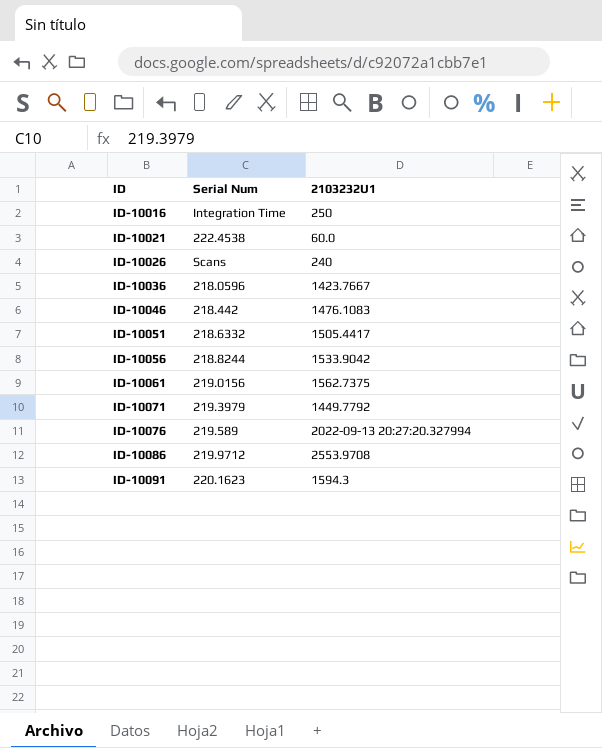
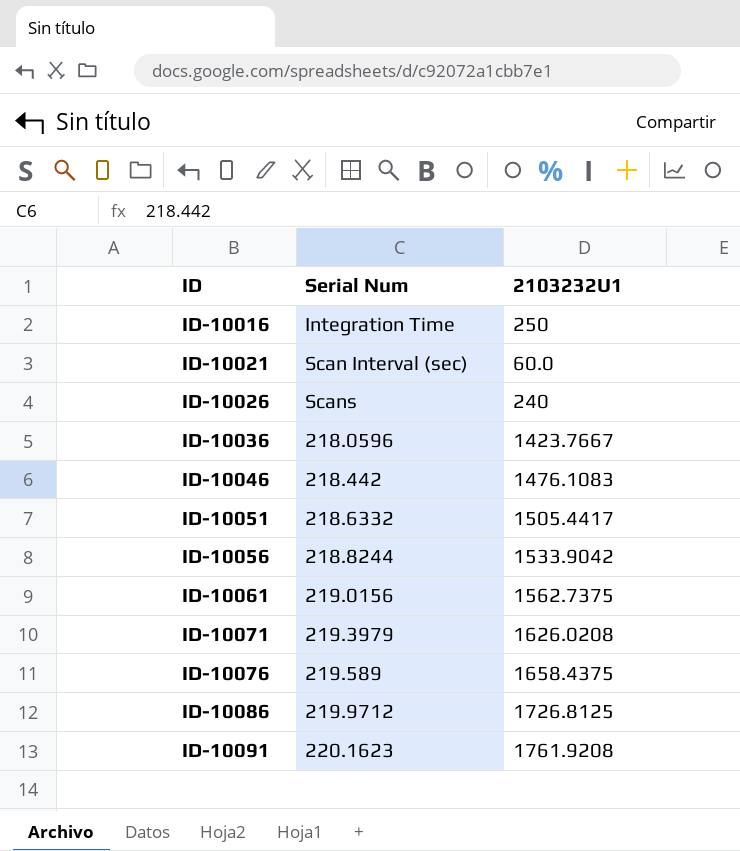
ID-10021 | Serial Num: 222.4538 -> Scan Interval (sec)
ID-10071 | 2103232U1: 1449.7792 -> 1626.0208
ID-10076 | 2103232U1: 2022-09-13 20:27:20.327994 -> 1658.4375
ID-10086 | 2103232U1: 2553.9708 -> 1726.8125
ID-10091 | 2103232U1: 1594.3 -> 1761.9208

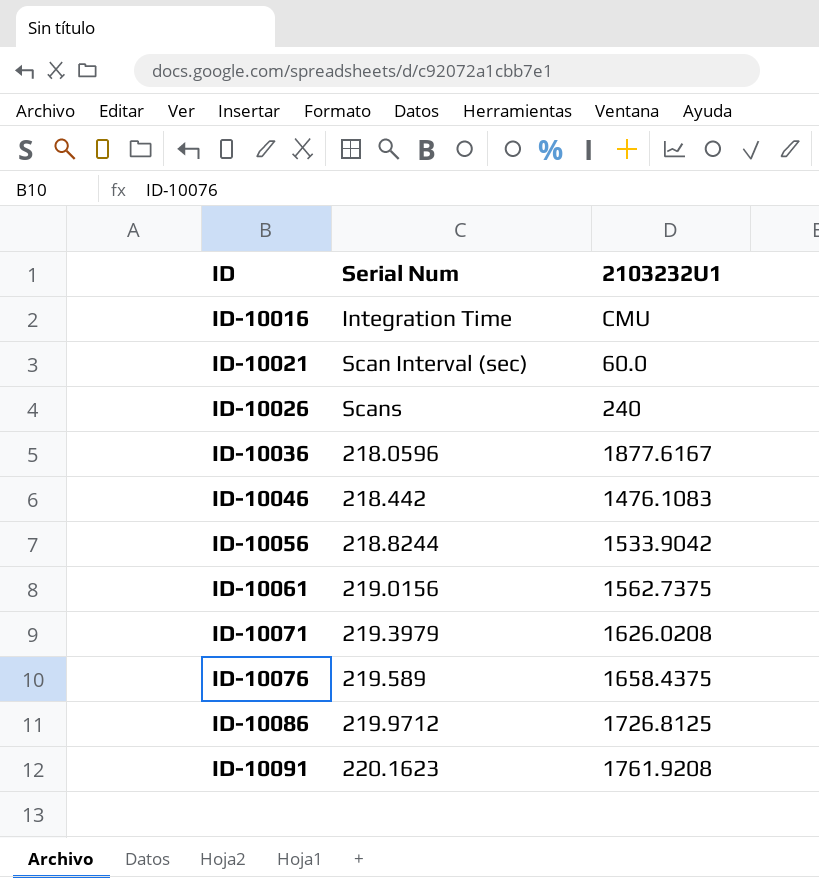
row ID-10051: 218.6332 | 1505.4417 -> none
ID-10016 | 2103232U1: 250 -> CMU
ID-10036 | 2103232U1: 1423.7667 -> 1877.6167

